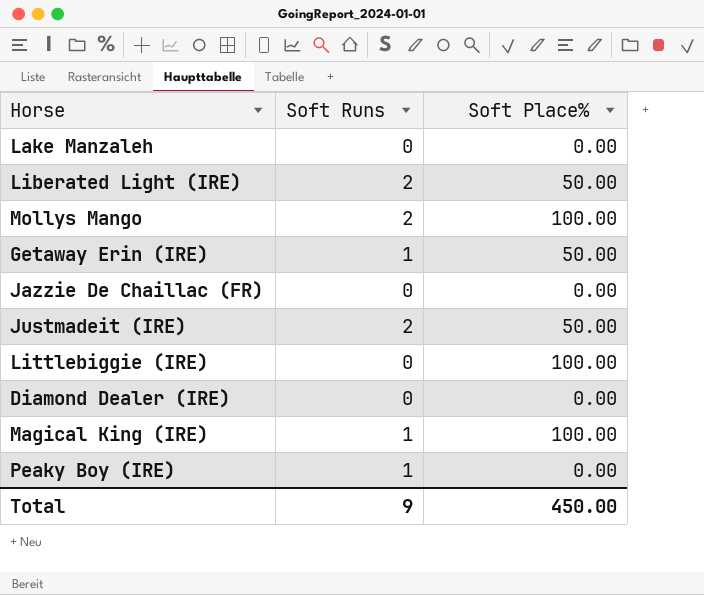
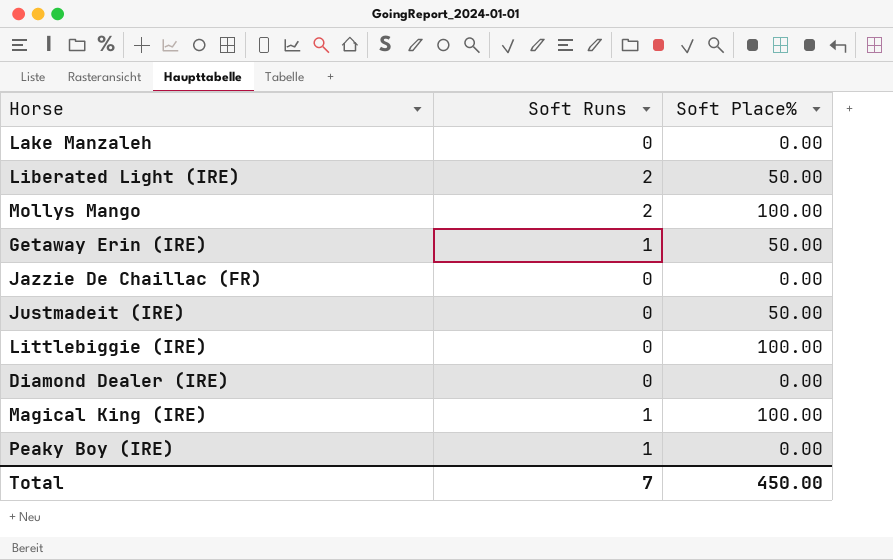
Justmadeit (IRE) | Soft Runs: 2 -> 0
Total | Soft Runs: 9 -> 7

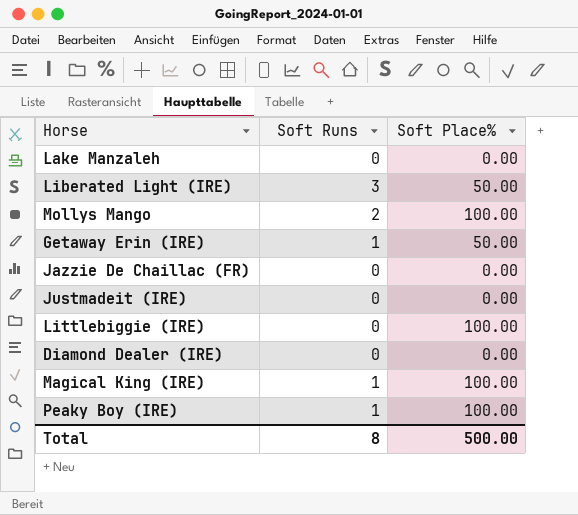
Liberated Light (IRE) | Soft Runs: 2 -> 3
Justmadeit (IRE) | Soft Place%: 50.00 -> 0.00
Peaky Boy (IRE) | Soft Place%: 0.00 -> 100.00
Total | Soft Runs: 7 -> 8
Total | Soft Place%: 450.00 -> 500.00

